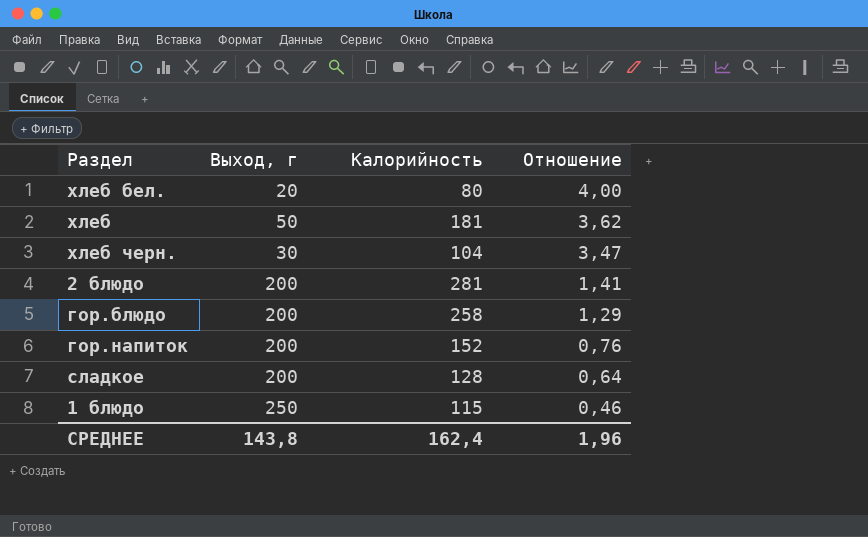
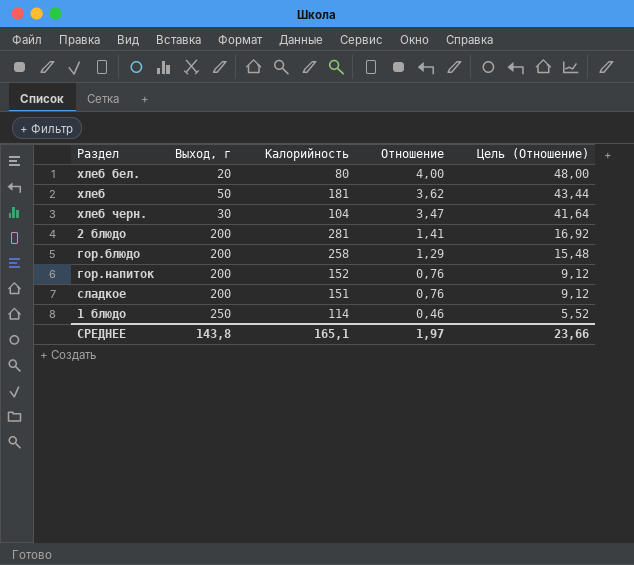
column Цель (Отношение) | formula: none -> [Отношение] * 12
сладкое | Калорийность: 128 -> 151
сладкое | Отношение: 0,64 -> 0,76
1 блюдо | Калорийность: 115 -> 114
СРЕДНЕЕ | Калорийность: 162,4 -> 165,1
СРЕДНЕЕ | Отношение: 1,96 -> 1,97

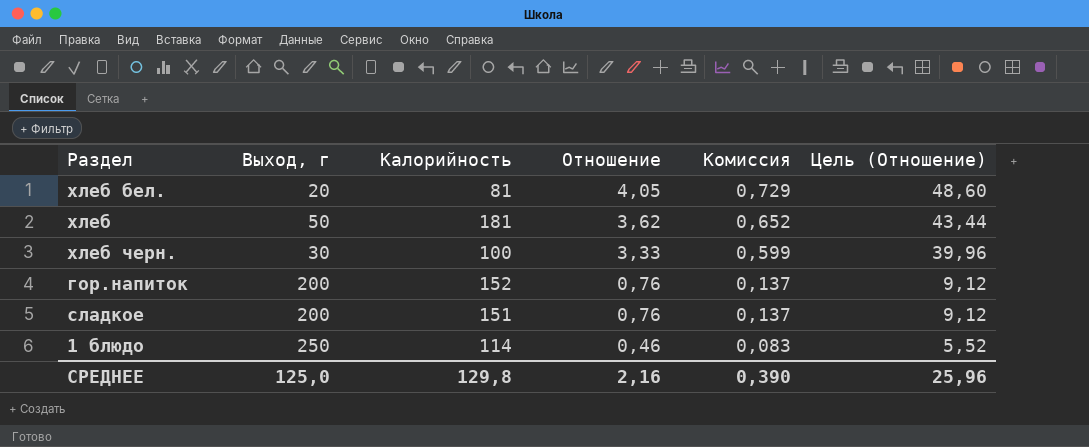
column Комиссия | formula: none -> [Отношение] * 0,18
row 2 блюдо: 200 | 281 | 1,41 | 16,92 -> none
row гор.блюдо: 200 | 258 | 1,29 | 15,48 -> none
хлеб бел. | Калорийность: 80 -> 81
хлеб бел. | Отношение: 4,00 -> 4,05
хлеб бел. | Цель (Отношение): 48,00 -> 48,60
хлеб черн. | Калорийность: 104 -> 100
хлеб черн. | Отношение: 3,47 -> 3,33
хлеб черн. | Цель (Отношение): 41,64 -> 39,96
СРЕДНЕЕ | Выход, г: 143,8 -> 125,0
СРЕДНЕЕ | Калорийность: 165,1 -> 129,8
СРЕДНЕЕ | Отношение: 1,97 -> 2,16
СРЕДНЕЕ | Цель (Отношение): 23,66 -> 25,96

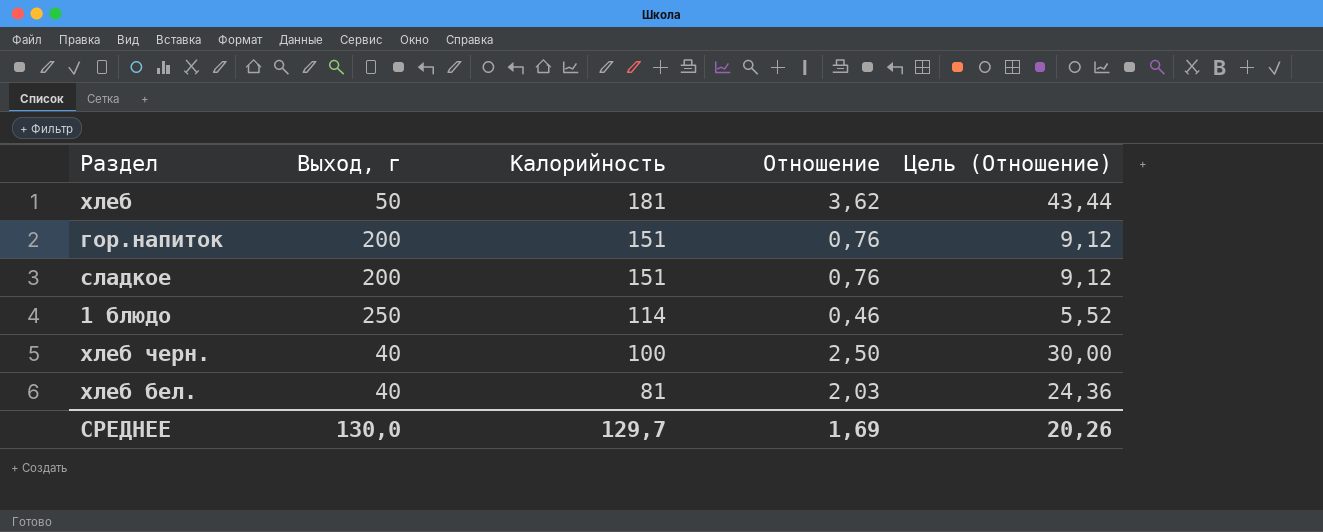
row order: Отношение descending -> Калорийность descending
column Комиссия | formula: [Отношение] * 0,18 -> none
гор.напиток | Калорийность: 152 -> 151
хлеб черн. | Выход, г: 30 -> 40
хлеб черн. | Отношение: 3,33 -> 2,50
хлеб черн. | Цель (Отношение): 39,96 -> 30,00
хлеб бел. | Выход, г: 20 -> 40
хлеб бел. | Отношение: 4,05 -> 2,03
хлеб бел. | Цель (Отношение): 48,60 -> 24,36
СРЕДНЕЕ | Выход, г: 125,0 -> 130,0
СРЕДНЕЕ | Калорийность: 129,8 -> 129,7
СРЕДНЕЕ | Отношение: 2,16 -> 1,69
СРЕДНЕЕ | Цель (Отношение): 25,96 -> 20,26

